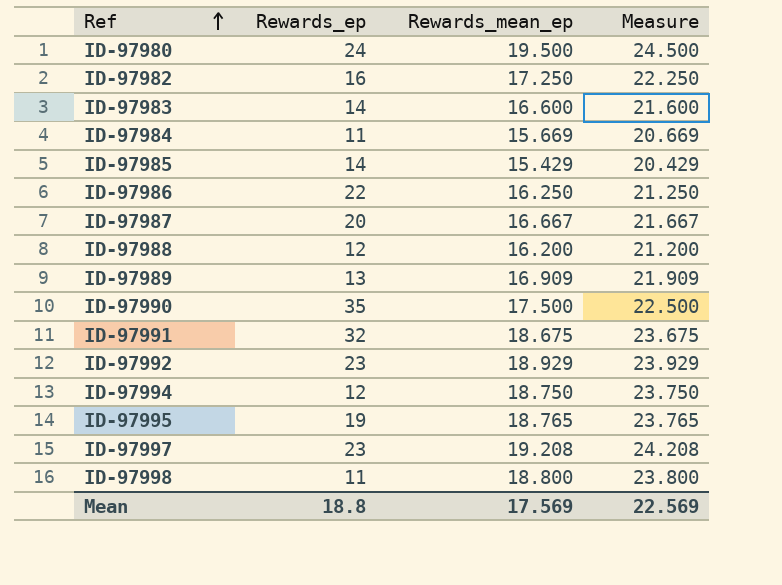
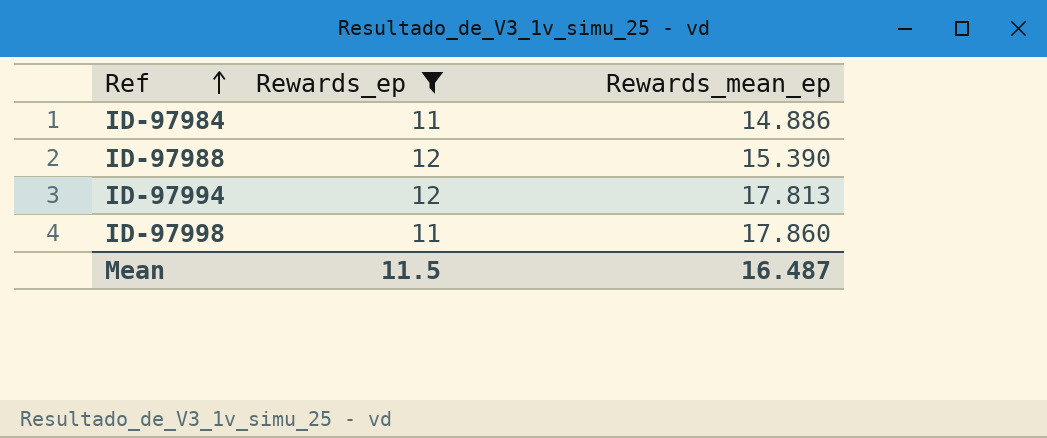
filter: none -> Rewards_ep <= 12
column Measure | formula: [Rewards_mean_ep] + 5 -> none
ID-97984 | Rewards_mean_ep: 15.669 -> 14.886
ID-97988 | Rewards_mean_ep: 16.200 -> 15.390
ID-97994 | Rewards_mean_ep: 18.750 -> 17.813
ID-97998 | Rewards_mean_ep: 18.800 -> 17.860
Mean | Rewards_ep: 18.8 -> 11.5
Mean | Rewards_mean_ep: 17.569 -> 16.487

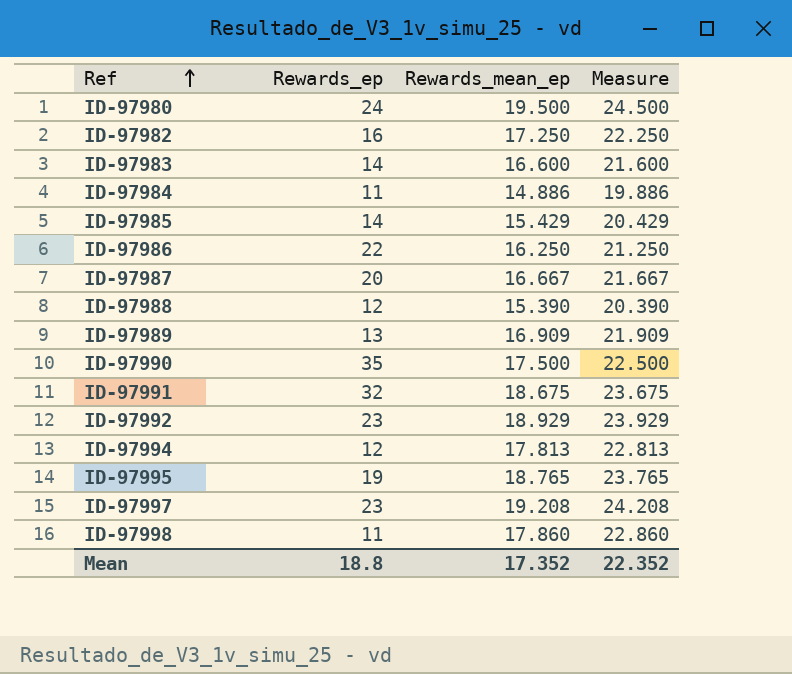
filter: Rewards_ep <= 12 -> none
column Measure | formula: none -> [Rewards_mean_ep] + 5
Mean | Rewards_ep: 11.5 -> 18.8
Mean | Rewards_mean_ep: 16.487 -> 17.352

